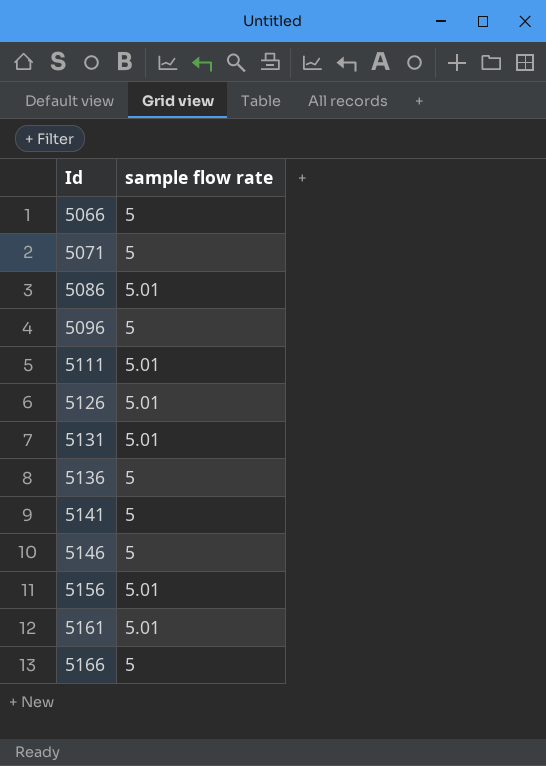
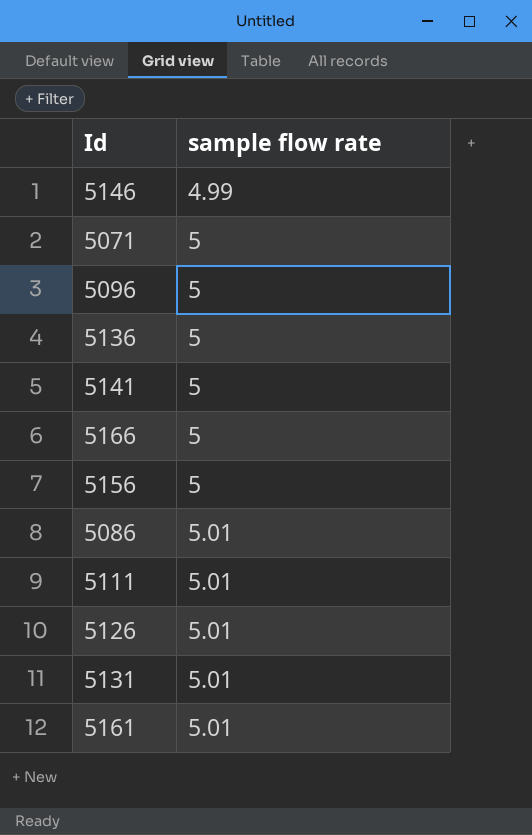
row order: Id ascending -> sample flow rate ascending
row 5066: 5 -> none
5146 | sample flow rate: 5 -> 4.99
5156 | sample flow rate: 5.01 -> 5

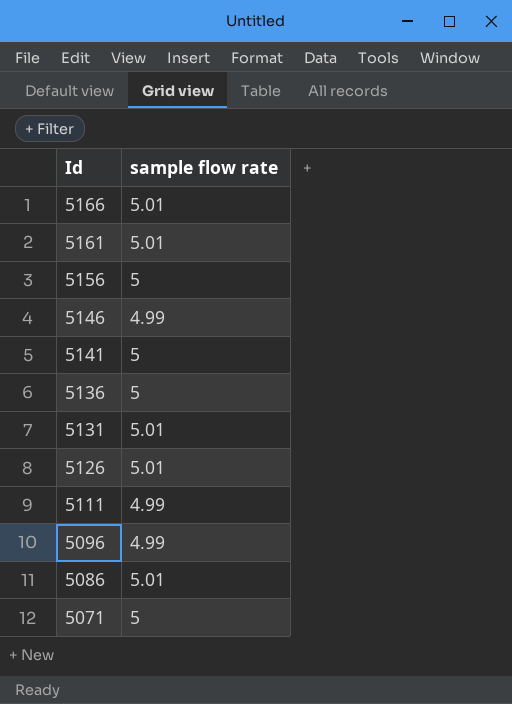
row order: sample flow rate ascending -> Id descending
5166 | sample flow rate: 5 -> 5.01
5111 | sample flow rate: 5.01 -> 4.99
5096 | sample flow rate: 5 -> 4.99

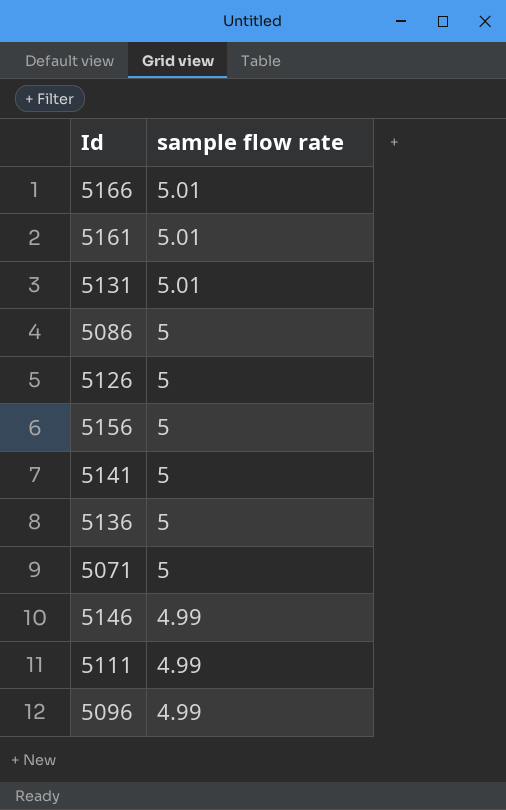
row order: Id descending -> sample flow rate descending
5086 | sample flow rate: 5.01 -> 5
5126 | sample flow rate: 5.01 -> 5

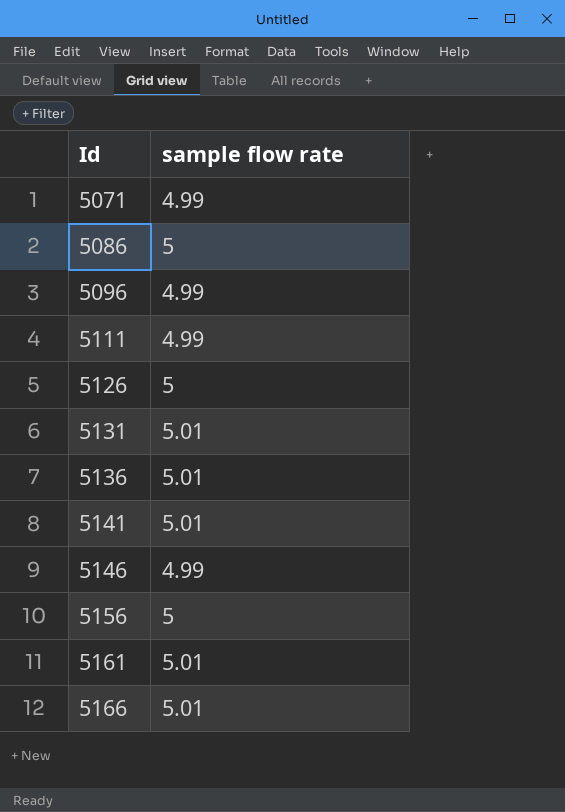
row order: sample flow rate descending -> Id ascending
5071 | sample flow rate: 5 -> 4.99
5136 | sample flow rate: 5 -> 5.01
5141 | sample flow rate: 5 -> 5.01

